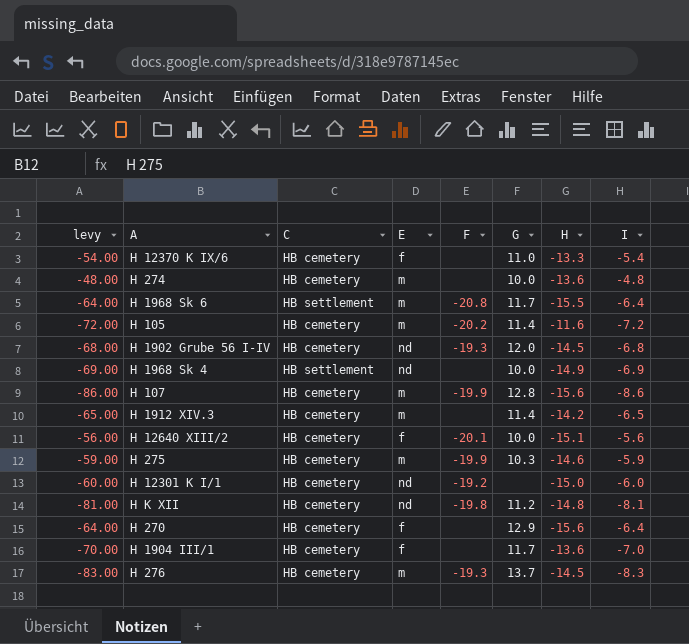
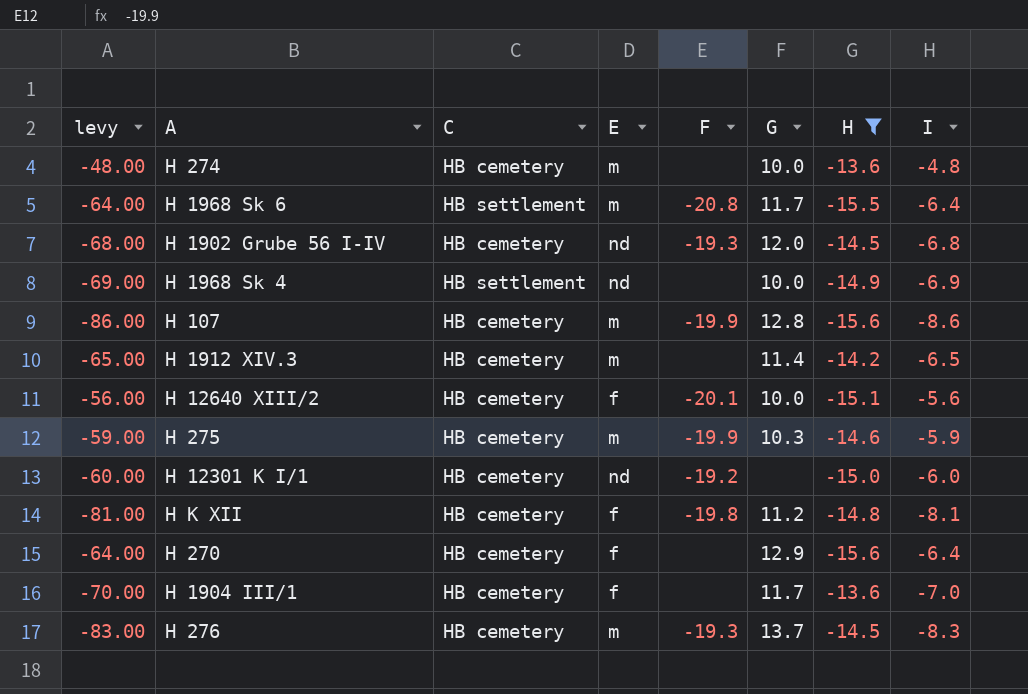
filter: none -> H <= -13.6
H K XII | E: nd -> f

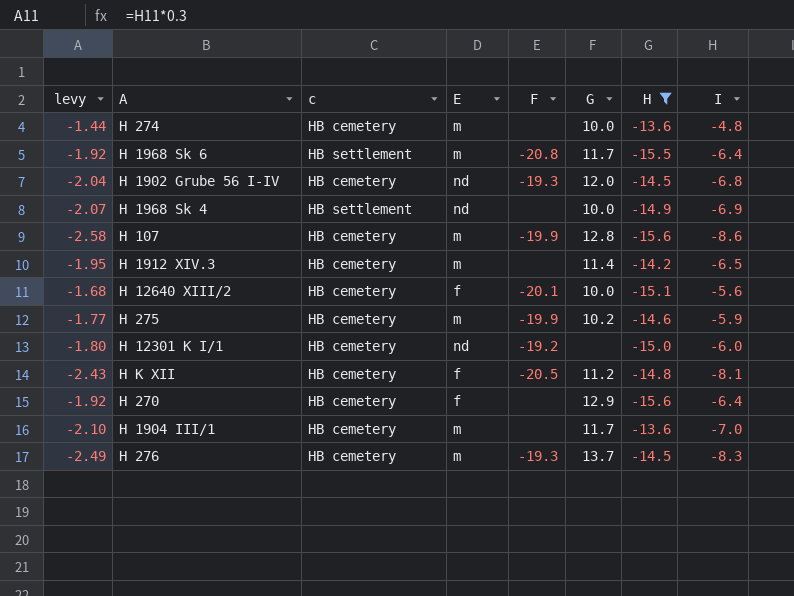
column levy | formula: [I] * 10 -> [I] * 0.3
column name: C -> c
H 275 | G: 10.3 -> 10.2
H K XII | F: -19.8 -> -20.5
H 1904 III/1 | E: f -> m

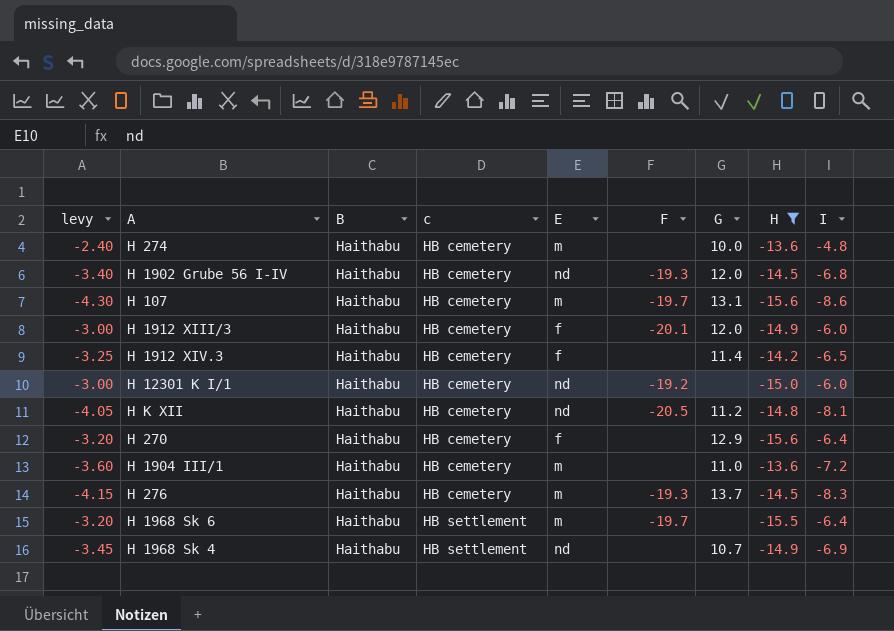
row order: none -> c ascending
column levy | formula: [I] * 0.3 -> [I] * 0.5
column B | position: none -> 3
row H 12640 XIII/2: -1.68 | HB cemetery | f | -20.1 | 10.0 | -15.1 | -5.6 -> none
row H 275: -1.77 | HB cemetery | m | -19.9 | 10.2 | -14.6 | -5.9 -> none
H 107 | F: -19.9 -> -19.7
H 107 | G: 12.8 -> 13.1
row H 1912 XIII/3: none -> -3.00 | Haithabu | HB cemetery | f | -20.1 | 12.0 | -14.9 | -6.0
H 1912 XIV.3 | E: m -> f
H K XII | E: f -> nd
H 1904 III/1 | G: 11.7 -> 11.0
H 1904 III/1 | I: -7.0 -> -7.2
H 1968 Sk 6 | F: -20.8 -> -19.7
H 1968 Sk 6 | G: 11.7 -> none
H 1968 Sk 4 | G: 10.0 -> 10.7

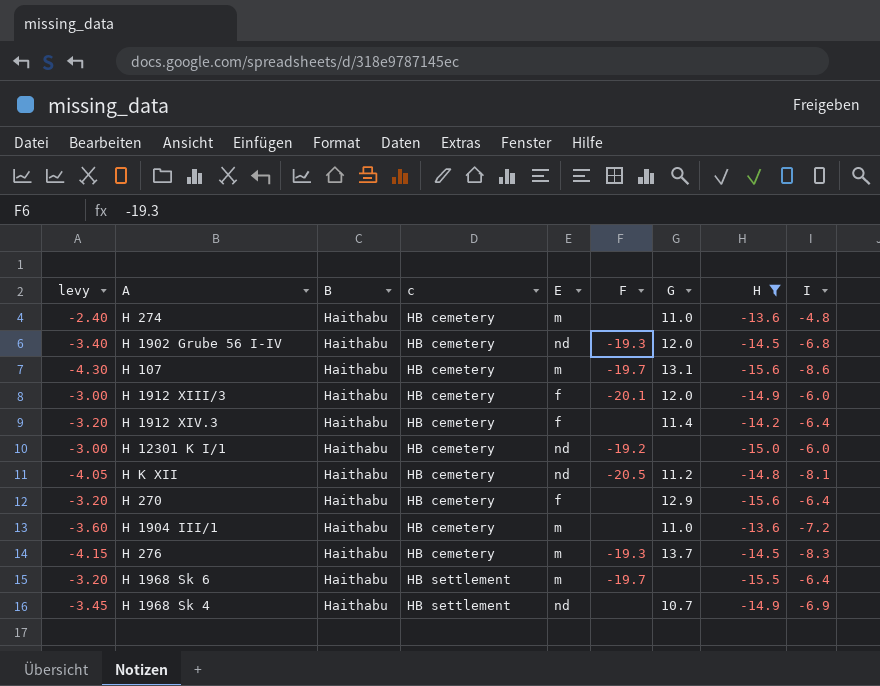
H 274 | G: 10.0 -> 11.0
H 1912 XIV.3 | levy: -3.25 -> -3.20
H 1912 XIV.3 | I: -6.5 -> -6.4

